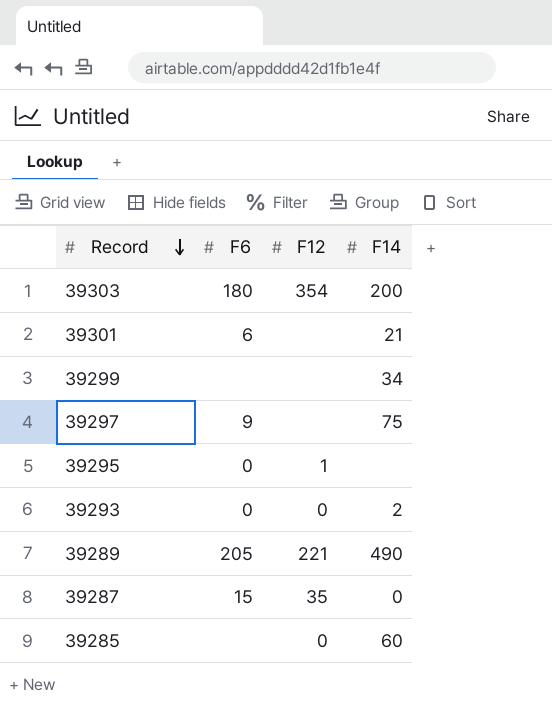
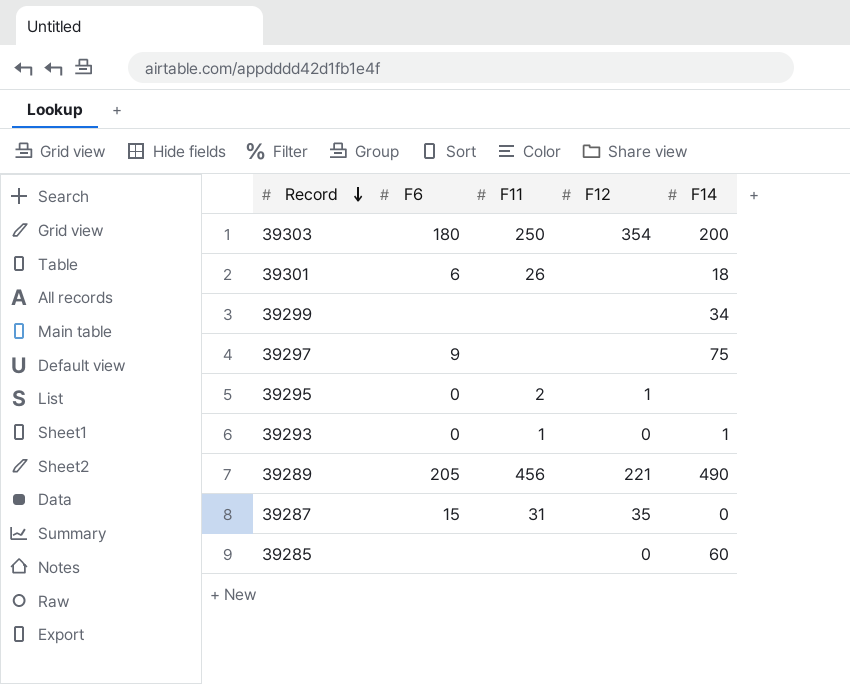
column F11 | position: none -> 3
39301 | F14: 21 -> 18
39293 | F14: 2 -> 1

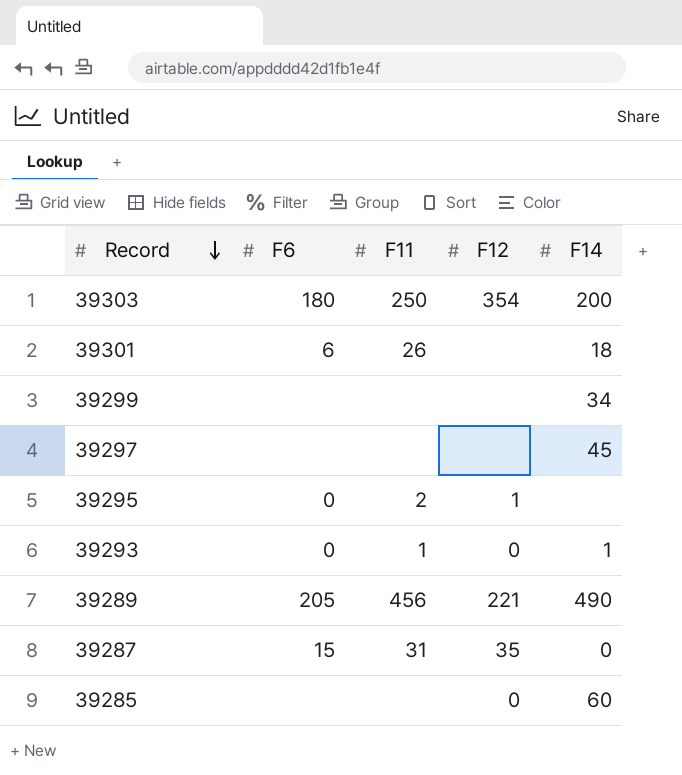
39297 | F6: 9 -> none
39297 | F14: 75 -> 45

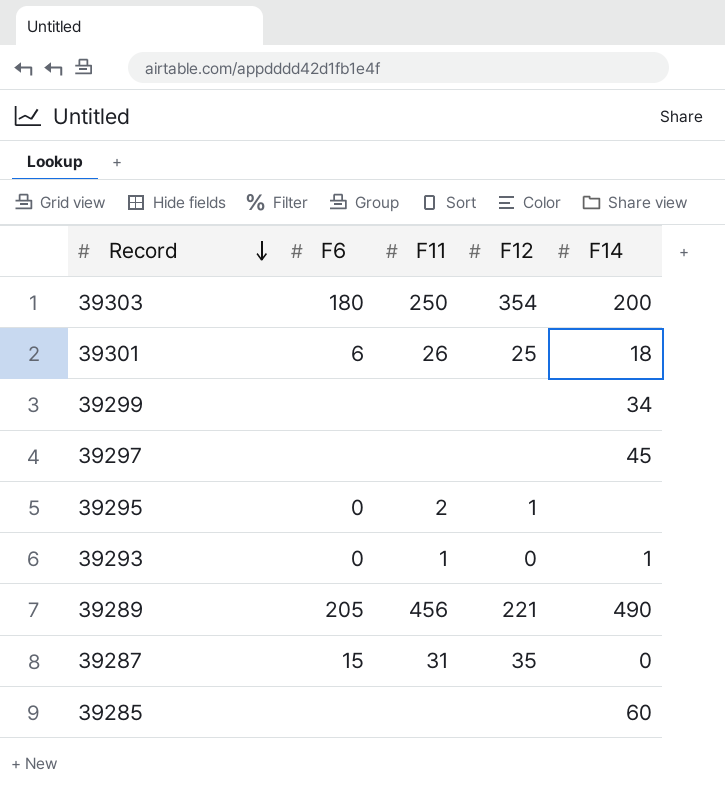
39301 | F12: none -> 25
39285 | F12: 0 -> none

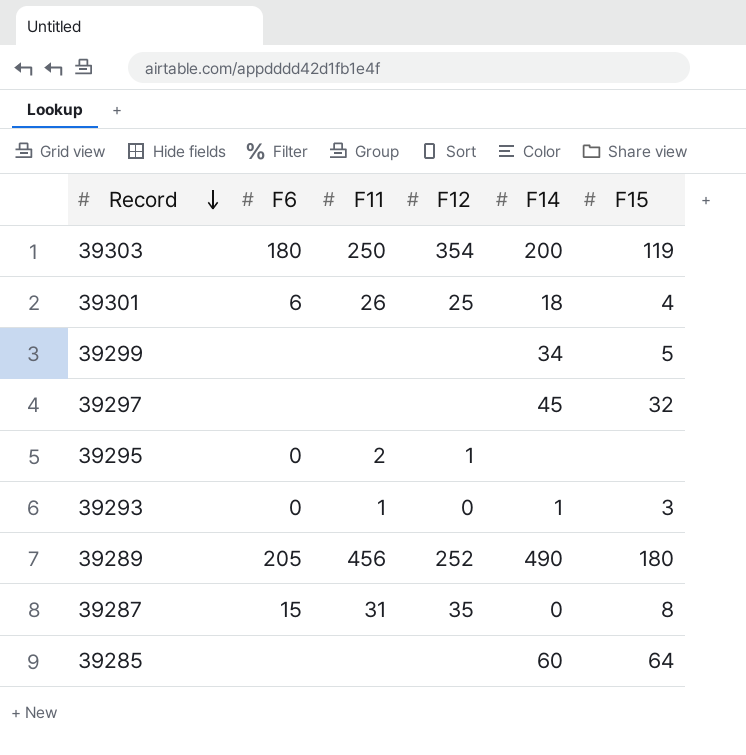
column F15 | position: none -> 6
39289 | F12: 221 -> 252

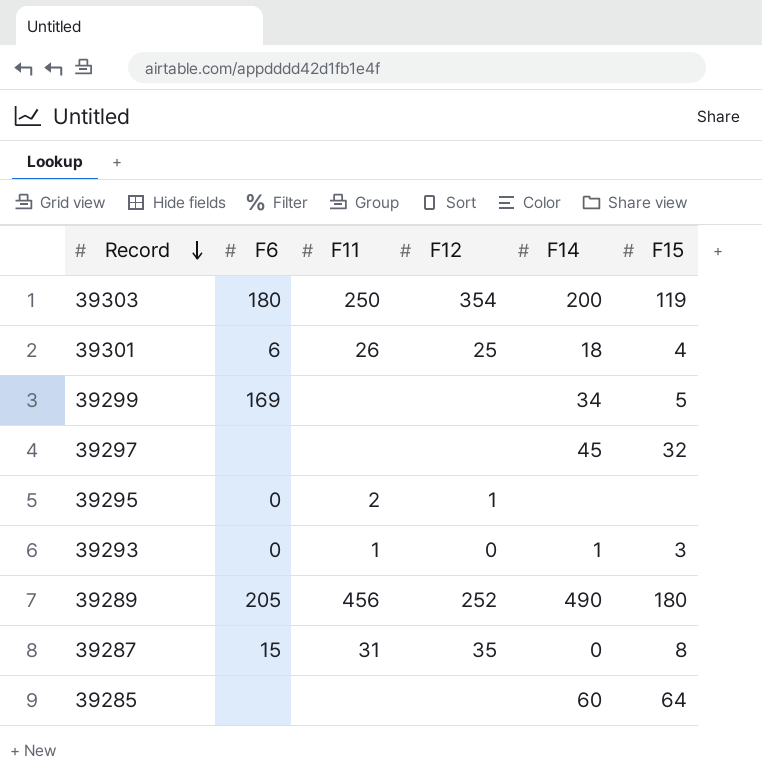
39299 | F6: none -> 169

